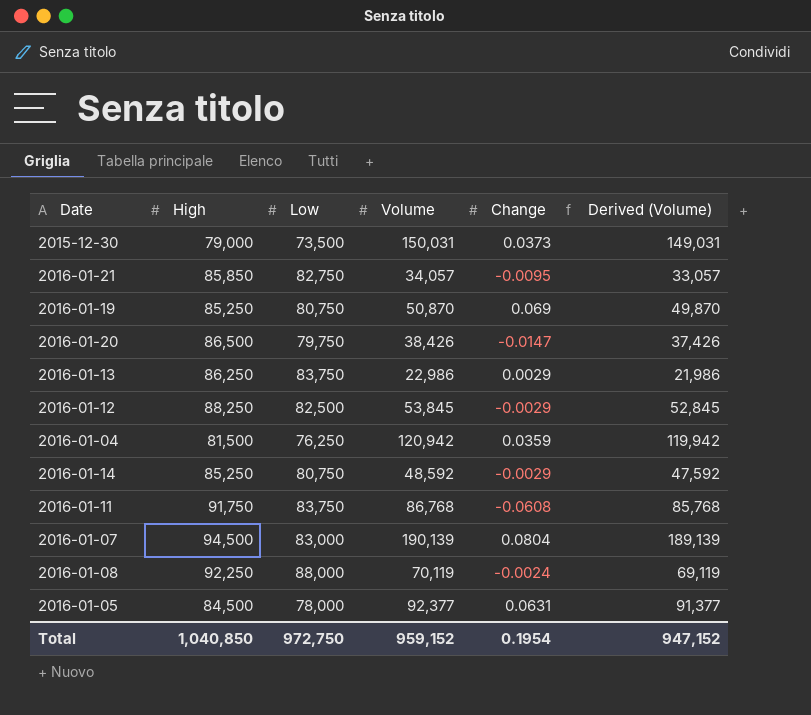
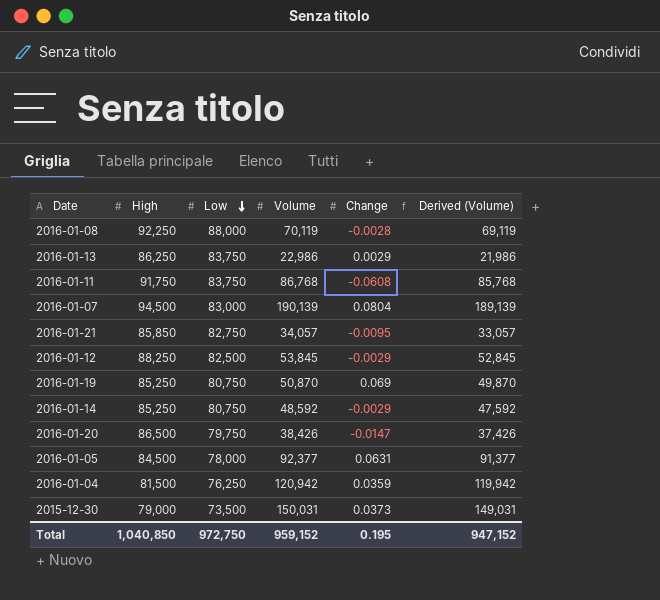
row order: none -> Low descending
2016-01-08 | Change: -0.0024 -> -0.0028
Total | Change: 0.1954 -> 0.195

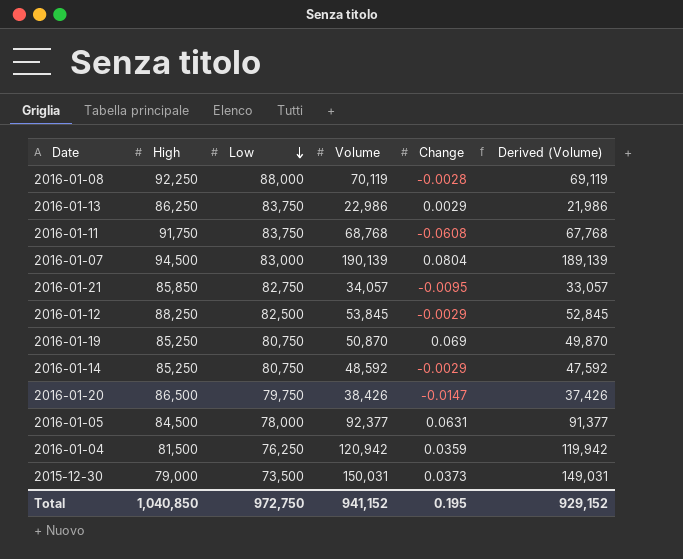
2016-01-11 | Volume: 86,768 -> 68,768
2016-01-11 | Derived (Volume): 85,768 -> 67,768
Total | Volume: 959,152 -> 941,152
Total | Derived (Volume): 947,152 -> 929,152

